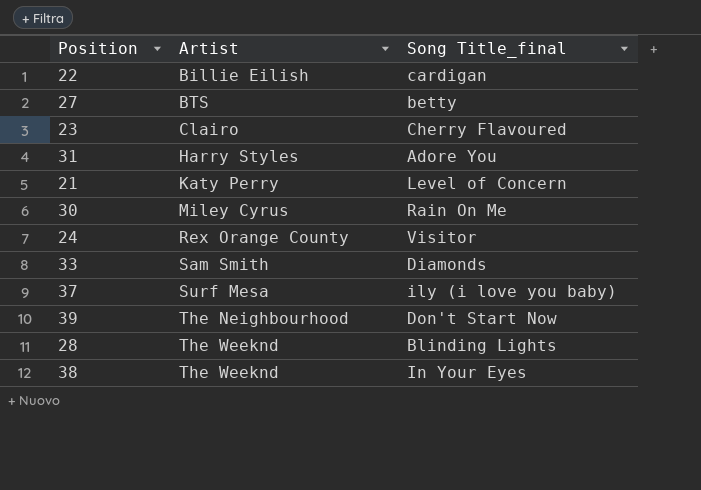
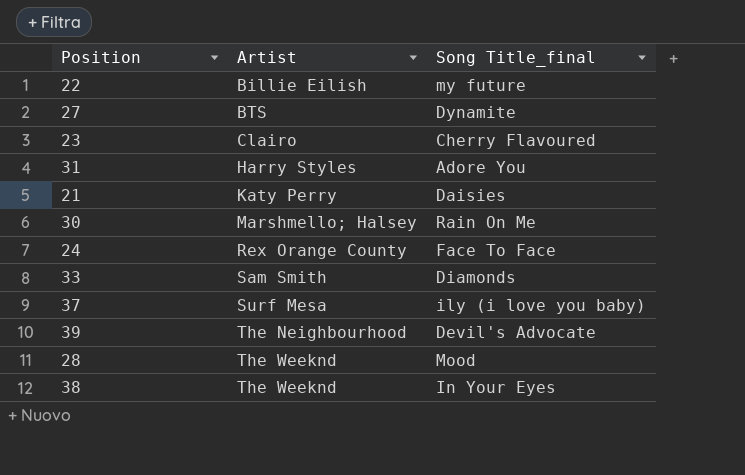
22 | Song Title_final: cardigan -> my future
27 | Song Title_final: betty -> Dynamite
21 | Song Title_final: Level of Concern -> Daisies
30 | Artist: Miley Cyrus -> Marshmello; Halsey
24 | Song Title_final: Visitor -> Face To Face
39 | Song Title_final: Don't Start Now -> Devil's Advocate
28 | Song Title_final: Blinding Lights -> Mood

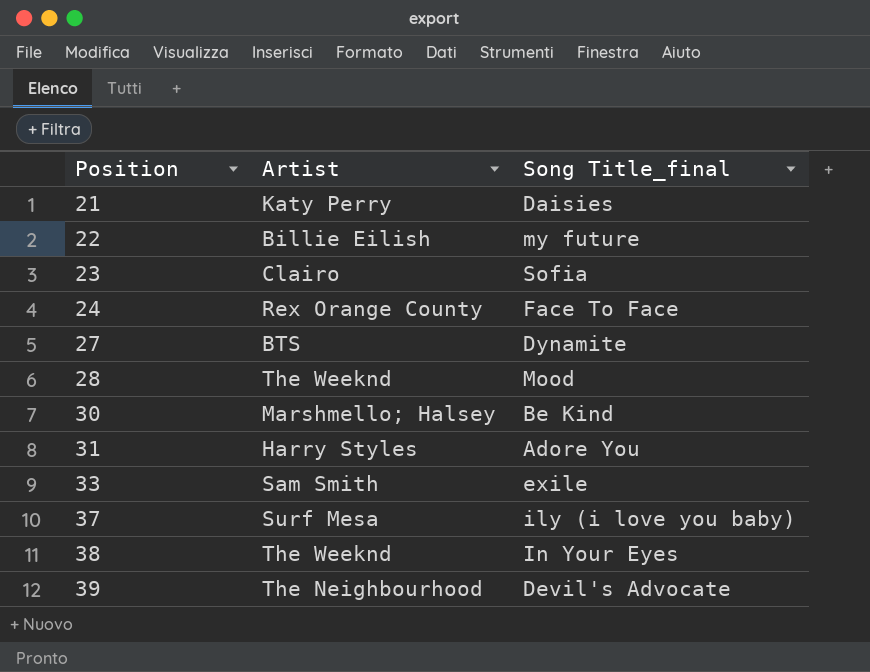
row order: Artist ascending -> Position ascending
23 | Song Title_final: Cherry Flavoured -> Sofia
30 | Song Title_final: Rain On Me -> Be Kind
33 | Song Title_final: Diamonds -> exile

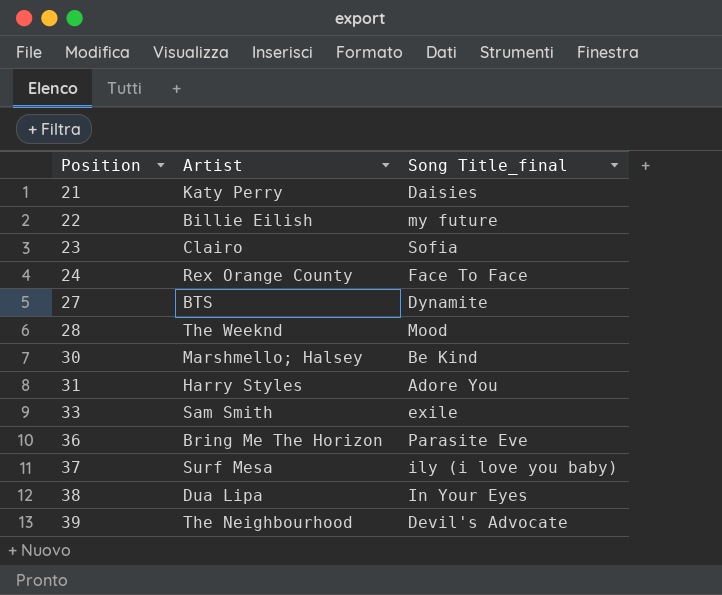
row 36: none -> Bring Me The Horizon | Parasite Eve
38 | Artist: The Weeknd -> Dua Lipa

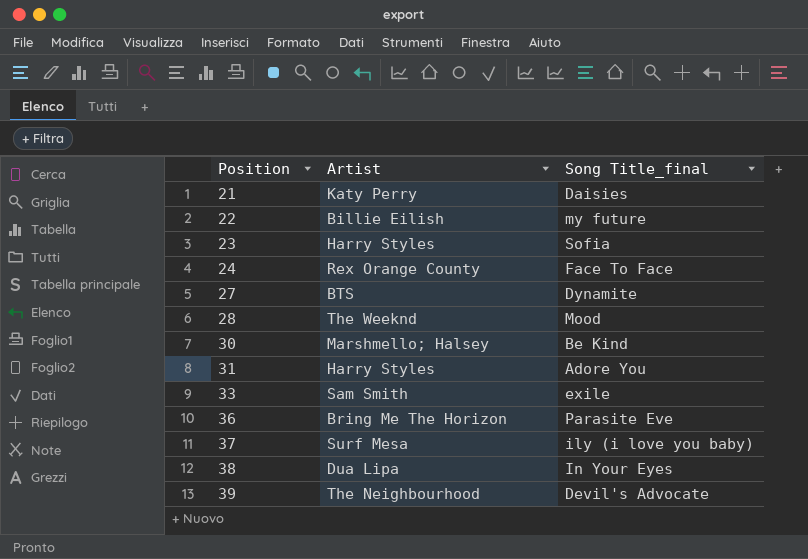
23 | Artist: Clairo -> Harry Styles

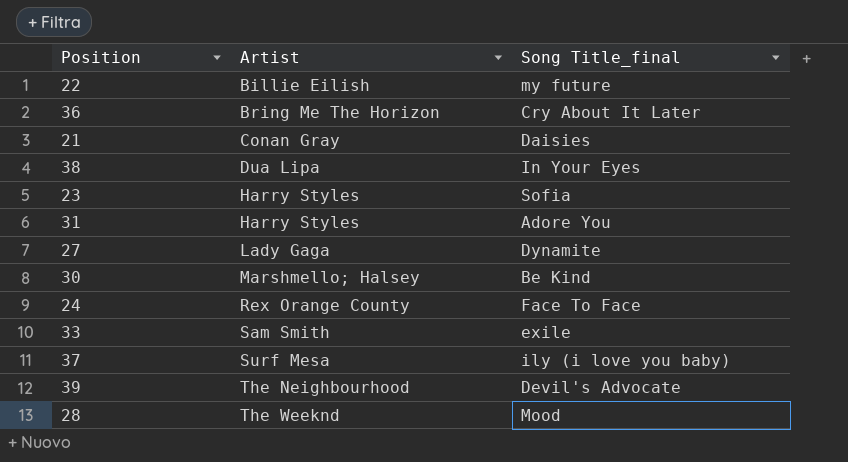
row order: Position ascending -> Artist ascending
36 | Song Title_final: Parasite Eve -> Cry About It Later
21 | Artist: Katy Perry -> Conan Gray
27 | Artist: BTS -> Lady Gaga

